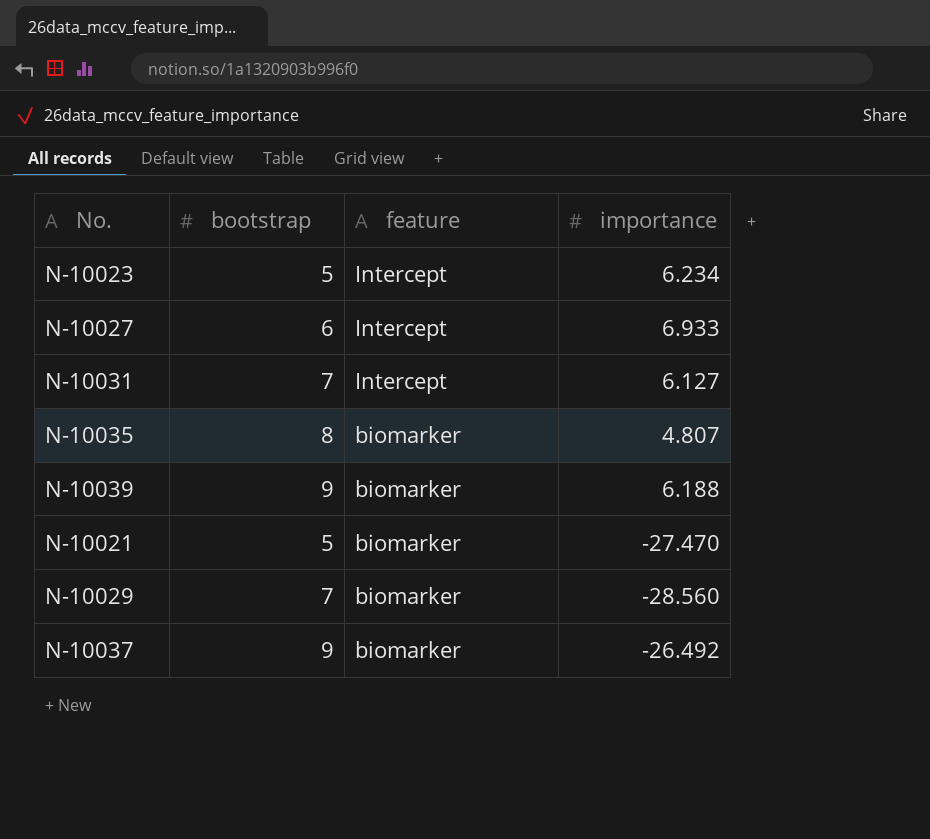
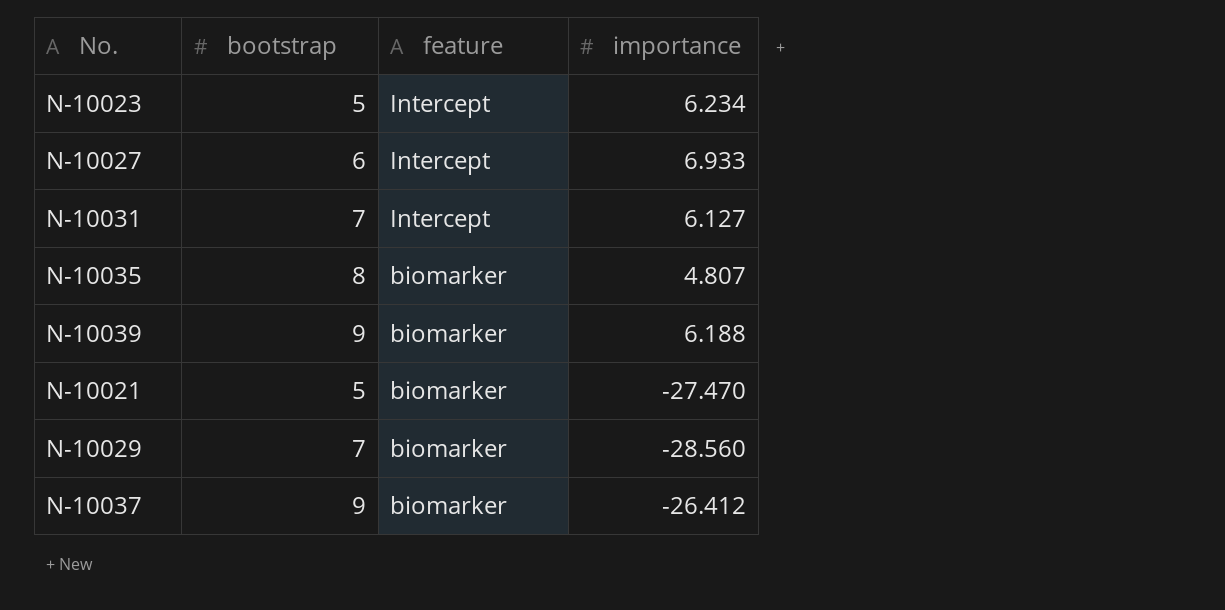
N-10037 | importance: -26.492 -> -26.412

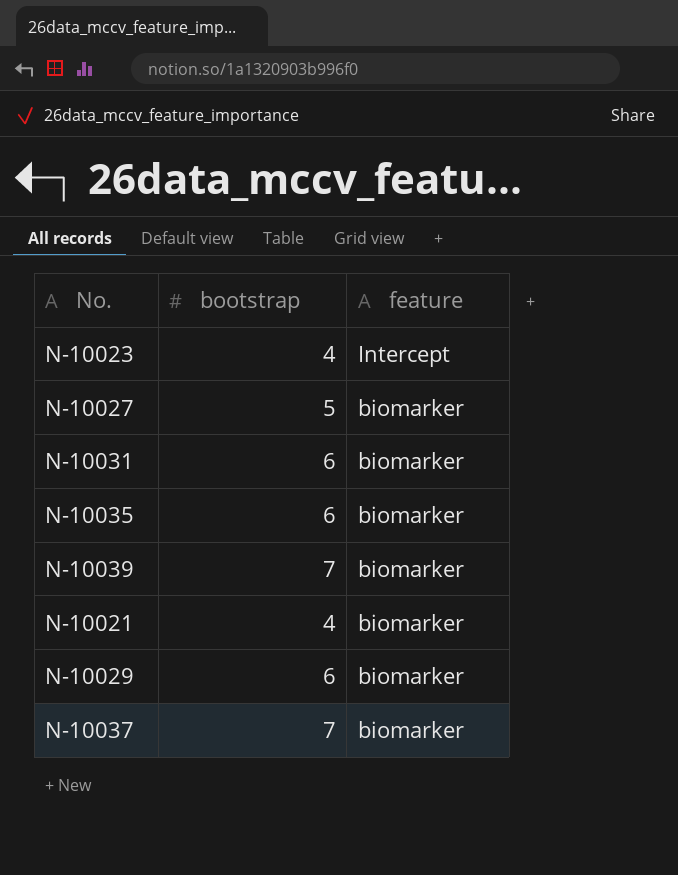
column importance | position: 4 -> none
N-10023 | bootstrap: 5 -> 4
N-10027 | bootstrap: 6 -> 5
N-10027 | feature: Intercept -> biomarker
N-10031 | bootstrap: 7 -> 6
N-10031 | feature: Intercept -> biomarker
N-10035 | bootstrap: 8 -> 6
N-10039 | bootstrap: 9 -> 7
N-10021 | bootstrap: 5 -> 4
N-10029 | bootstrap: 7 -> 6
N-10037 | bootstrap: 9 -> 7

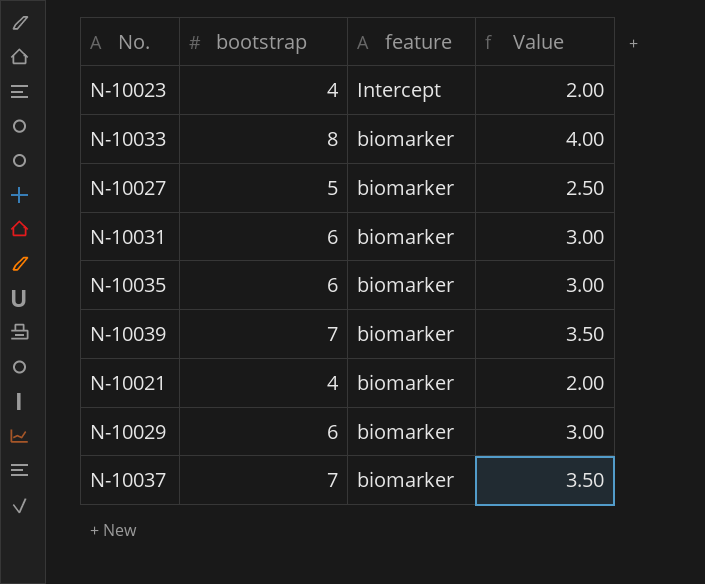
column Value | formula: none -> [bootstrap] * 0.5
row N-10033: none -> 8 | biomarker | 4.00

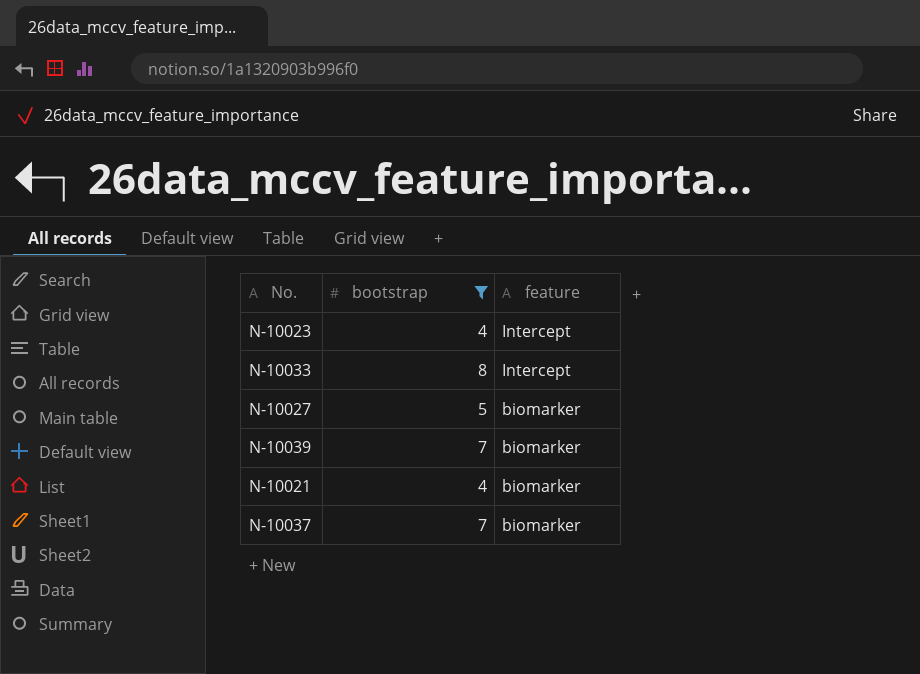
filter: none -> bootstrap != 6
column Value | formula: [bootstrap] * 0.5 -> none
N-10033 | feature: biomarker -> Intercept

